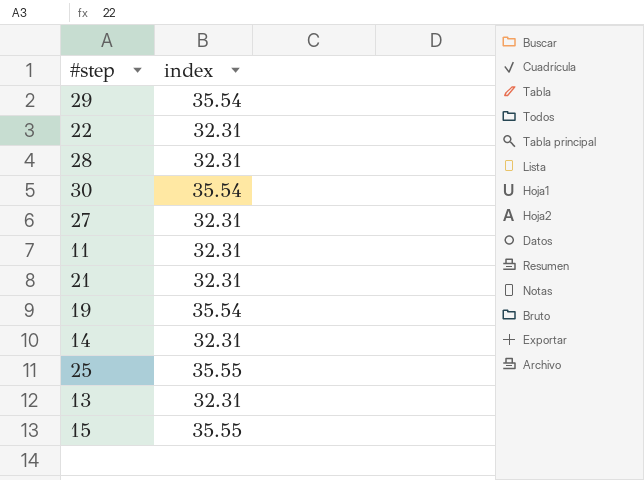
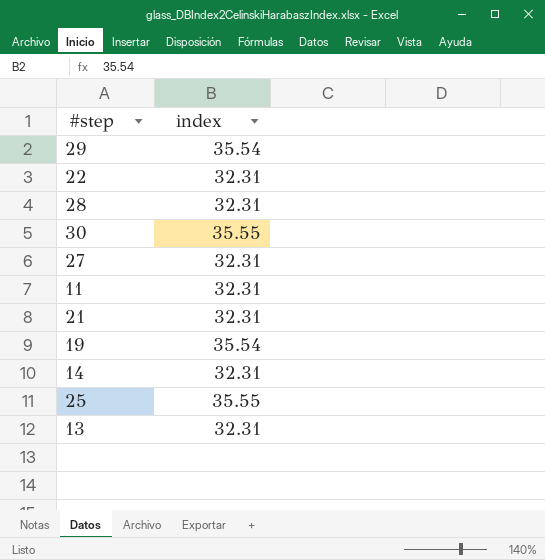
row 15: 35.55 -> none
30 | index: 35.54 -> 35.55

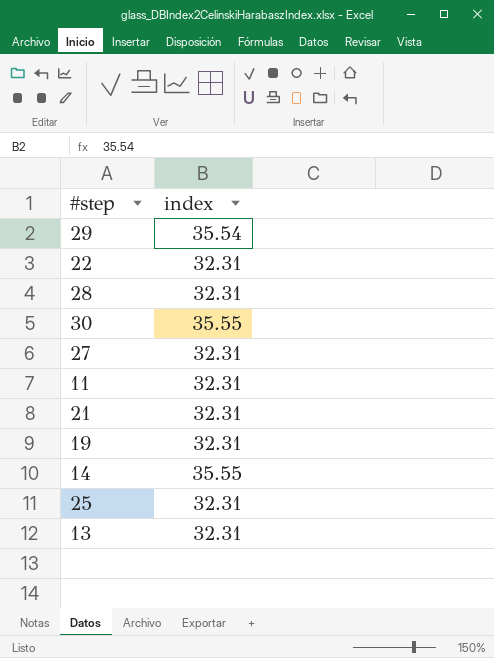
19 | index: 35.54 -> 32.31
14 | index: 32.31 -> 35.55
25 | index: 35.55 -> 32.31

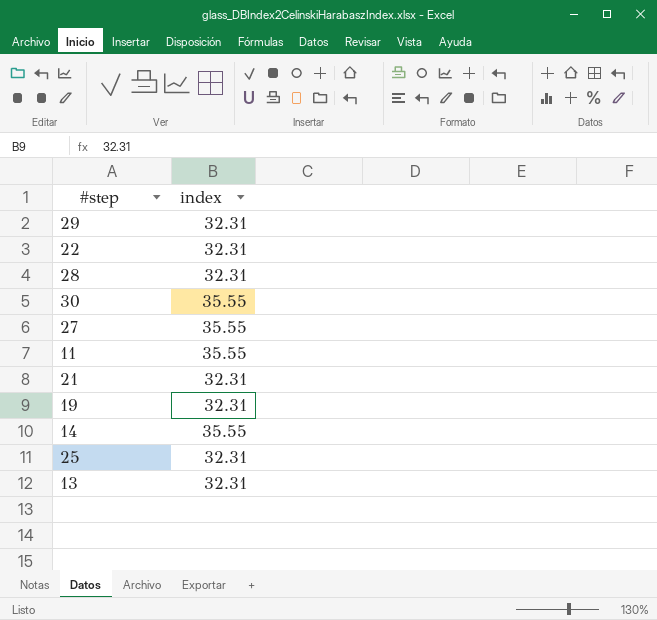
29 | index: 35.54 -> 32.31
27 | index: 32.31 -> 35.55
11 | index: 32.31 -> 35.55

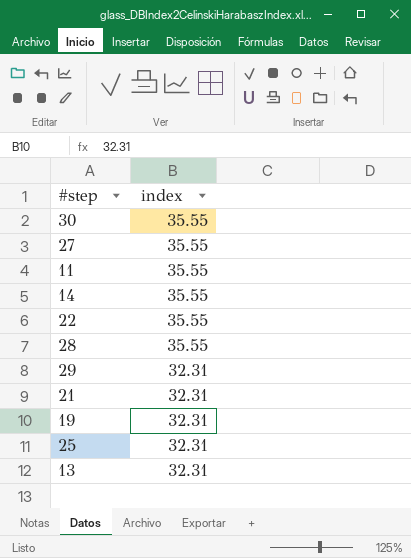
row order: none -> index descending
22 | index: 32.31 -> 35.55
28 | index: 32.31 -> 35.55

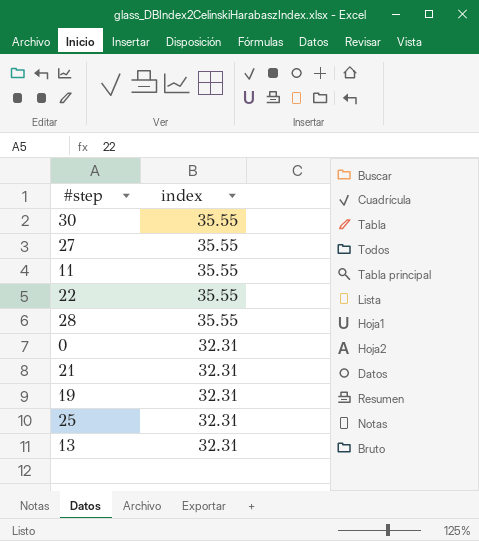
row 14: 35.55 -> none
row 29: 32.31 -> none
row 0: none -> 32.31

